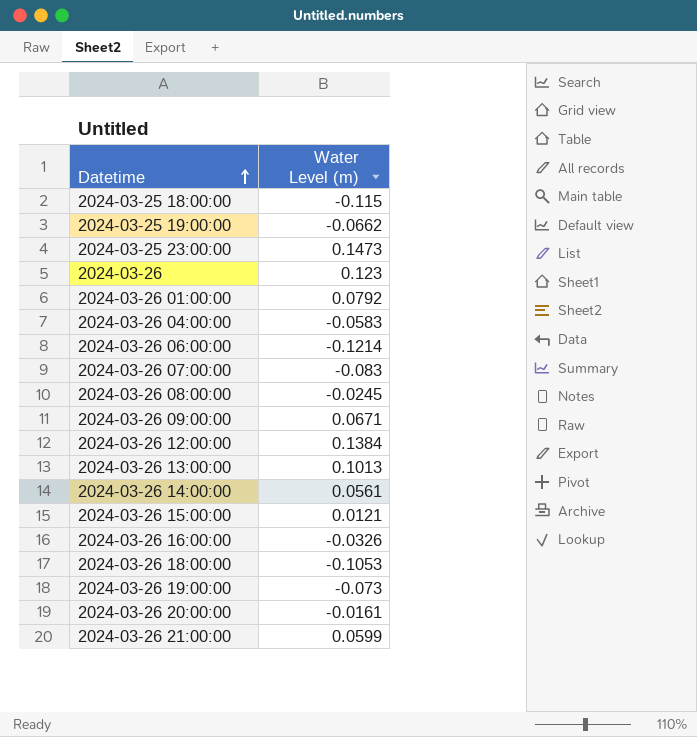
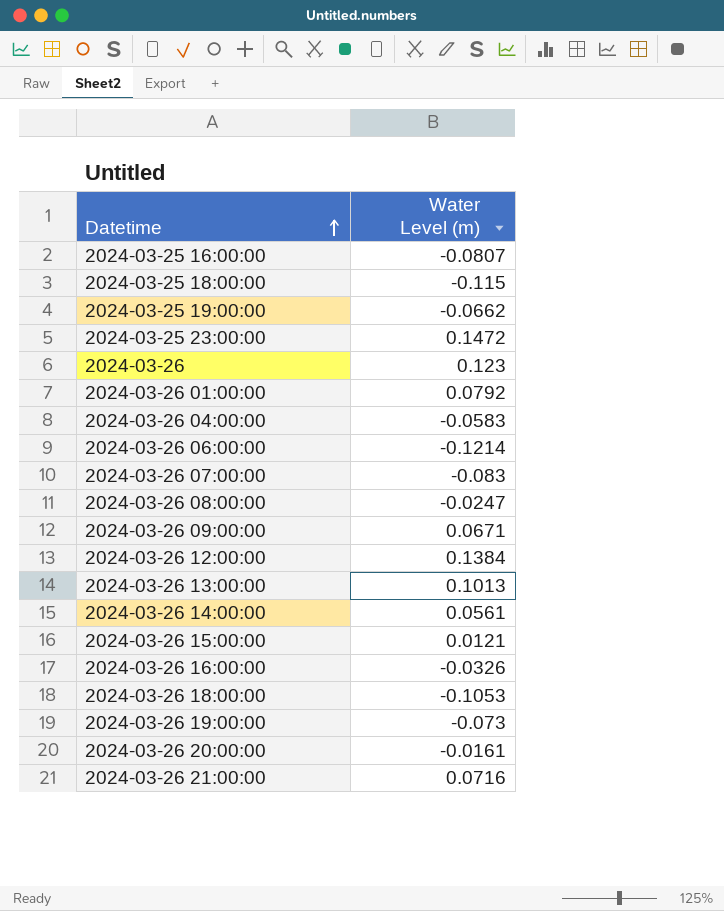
row 2024-03-25 16:00:00: none -> -0.0807
2024-03-25 23:00:00 | Water Level (m): 0.1473 -> 0.1472
2024-03-26 08:00:00 | Water Level (m): -0.0245 -> -0.0247
2024-03-26 21:00:00 | Water Level (m): 0.0599 -> 0.0716

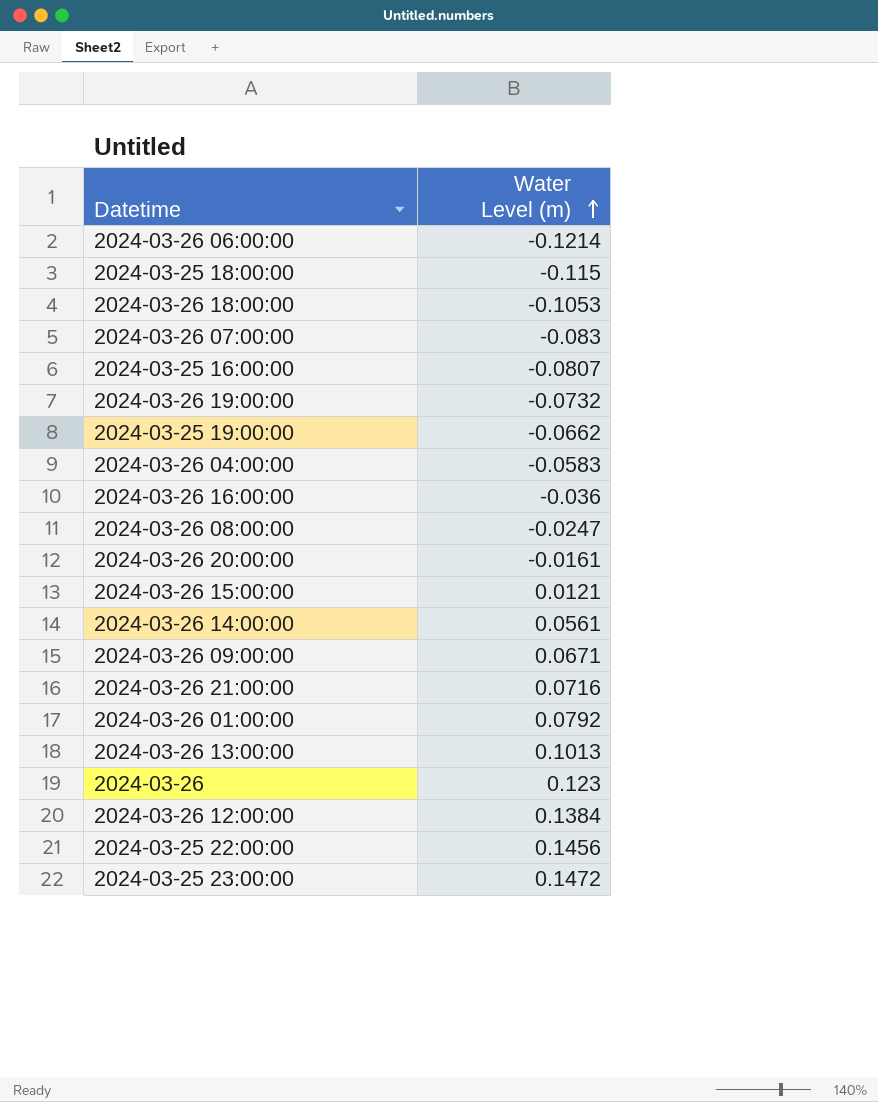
row order: Datetime ascending -> Water Level (m) ascending
2024-03-26 19:00:00 | Water Level (m): -0.073 -> -0.0732
2024-03-26 16:00:00 | Water Level (m): -0.0326 -> -0.036
row 2024-03-25 22:00:00: none -> 0.1456

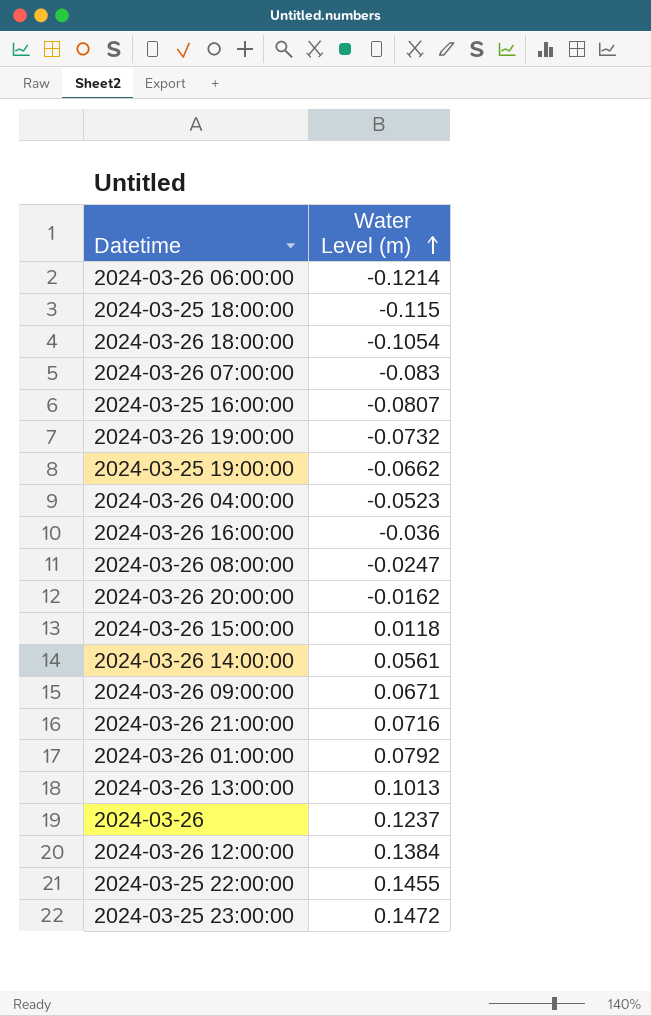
2024-03-26 18:00:00 | Water Level (m): -0.1053 -> -0.1054
2024-03-26 04:00:00 | Water Level (m): -0.0583 -> -0.0523
2024-03-26 20:00:00 | Water Level (m): -0.0161 -> -0.0162
2024-03-26 15:00:00 | Water Level (m): 0.0121 -> 0.0118
2024-03-26 | Water Level (m): 0.123 -> 0.1237
2024-03-25 22:00:00 | Water Level (m): 0.1456 -> 0.1455

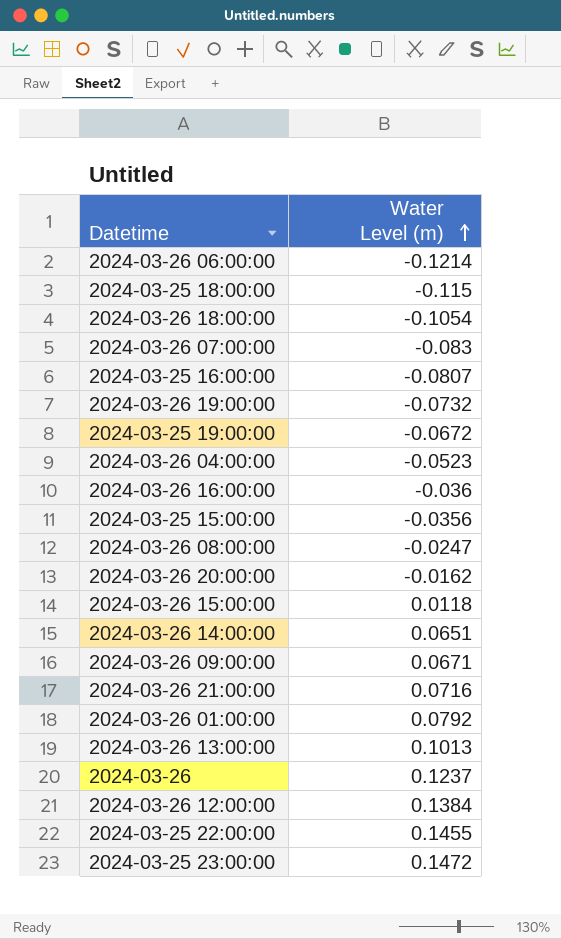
2024-03-25 19:00:00 | Water Level (m): -0.0662 -> -0.0672
row 2024-03-25 15:00:00: none -> -0.0356
2024-03-26 14:00:00 | Water Level (m): 0.0561 -> 0.0651

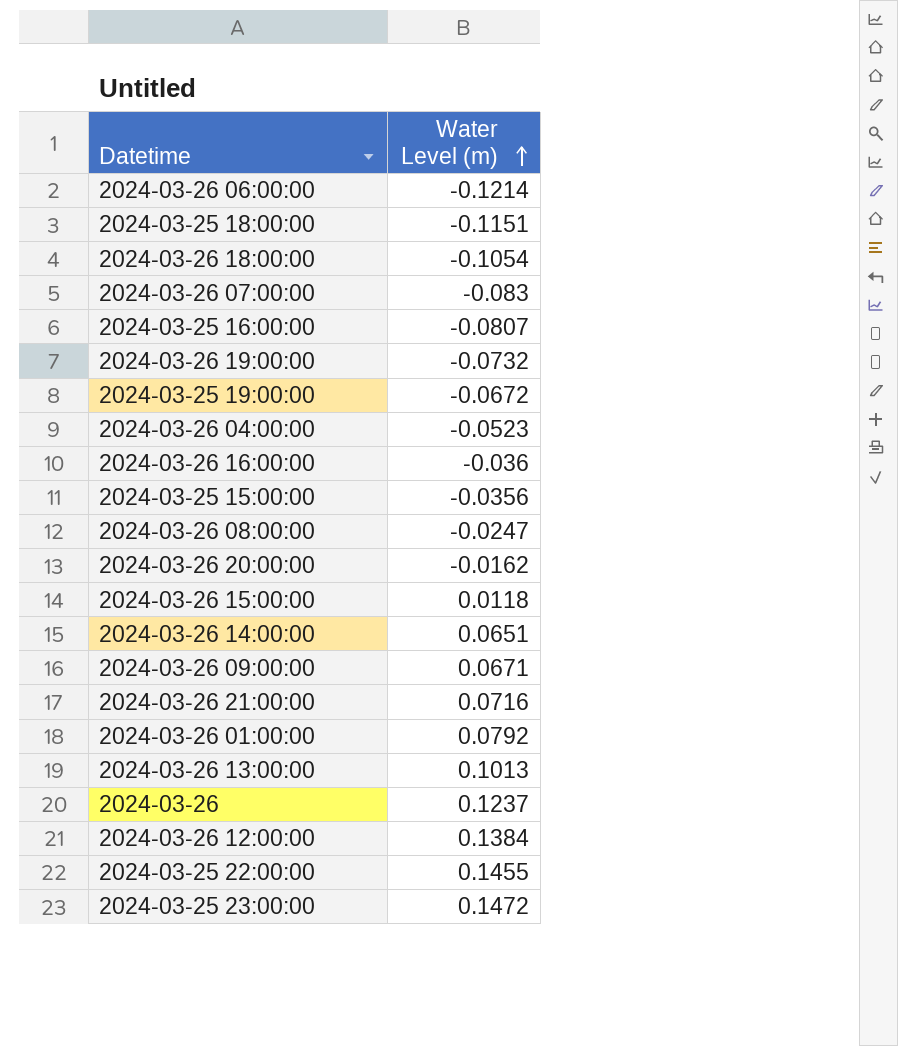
2024-03-25 18:00:00 | Water Level (m): -0.115 -> -0.1151

